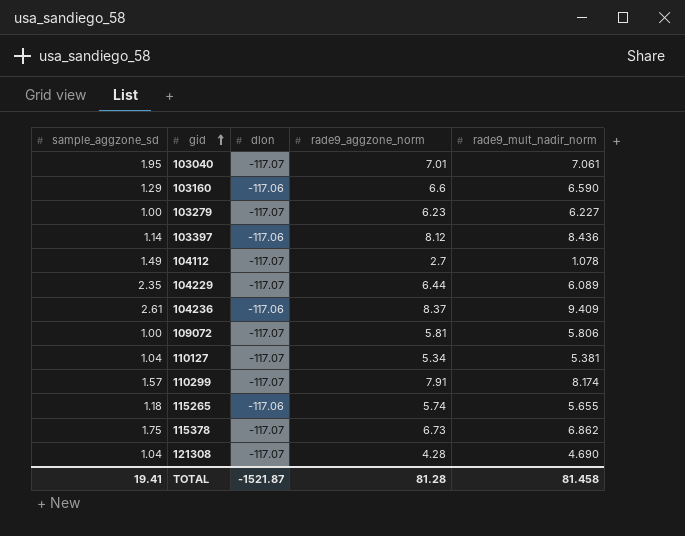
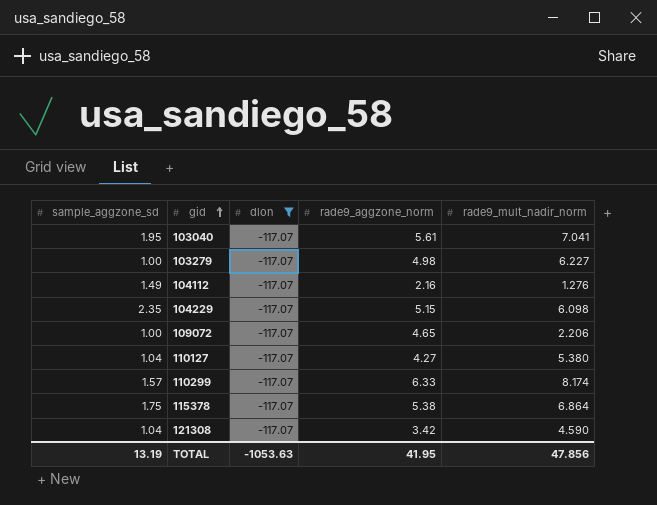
filter: none -> dlon = -117.07
103040 | rade9_aggzone_norm: 7.01 -> 5.61
103040 | rade9_mult_nadir_norm: 7.061 -> 7.041
103279 | rade9_aggzone_norm: 6.23 -> 4.98
104112 | rade9_aggzone_norm: 2.7 -> 2.16
104112 | rade9_mult_nadir_norm: 1.078 -> 1.276
104229 | rade9_aggzone_norm: 6.44 -> 5.15
104229 | rade9_mult_nadir_norm: 6.089 -> 6.098
109072 | rade9_aggzone_norm: 5.81 -> 4.65
109072 | rade9_mult_nadir_norm: 5.806 -> 2.206
110127 | rade9_aggzone_norm: 5.34 -> 4.27
110127 | rade9_mult_nadir_norm: 5.381 -> 5.380
110299 | rade9_aggzone_norm: 7.91 -> 6.33
115378 | rade9_aggzone_norm: 6.73 -> 5.38
115378 | rade9_mult_nadir_norm: 6.862 -> 6.864
121308 | rade9_aggzone_norm: 4.28 -> 3.42
121308 | rade9_mult_nadir_norm: 4.690 -> 4.590
TOTAL | sample_aggzone_sd: 19.41 -> 13.19
TOTAL | dlon: -1521.87 -> -1053.63
TOTAL | rade9_aggzone_norm: 81.28 -> 41.95
TOTAL | rade9_mult_nadir_norm: 81.458 -> 47.856

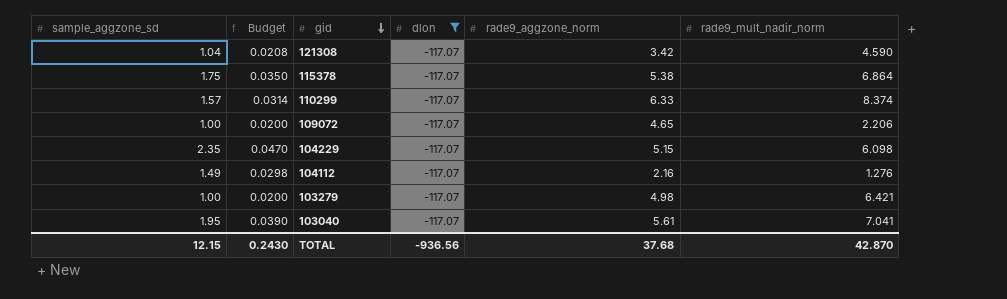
row order: gid ascending -> gid descending
column Budget | formula: none -> [sample_aggzone_sd] * 0.02
row 110127: 1.04 | -117.07 | 4.27 | 5.380 -> none
110299 | rade9_mult_nadir_norm: 8.174 -> 8.374
103279 | rade9_mult_nadir_norm: 6.227 -> 6.421
TOTAL | sample_aggzone_sd: 13.19 -> 12.15
TOTAL | dlon: -1053.63 -> -936.56
TOTAL | rade9_aggzone_norm: 41.95 -> 37.68
TOTAL | rade9_mult_nadir_norm: 47.856 -> 42.870

